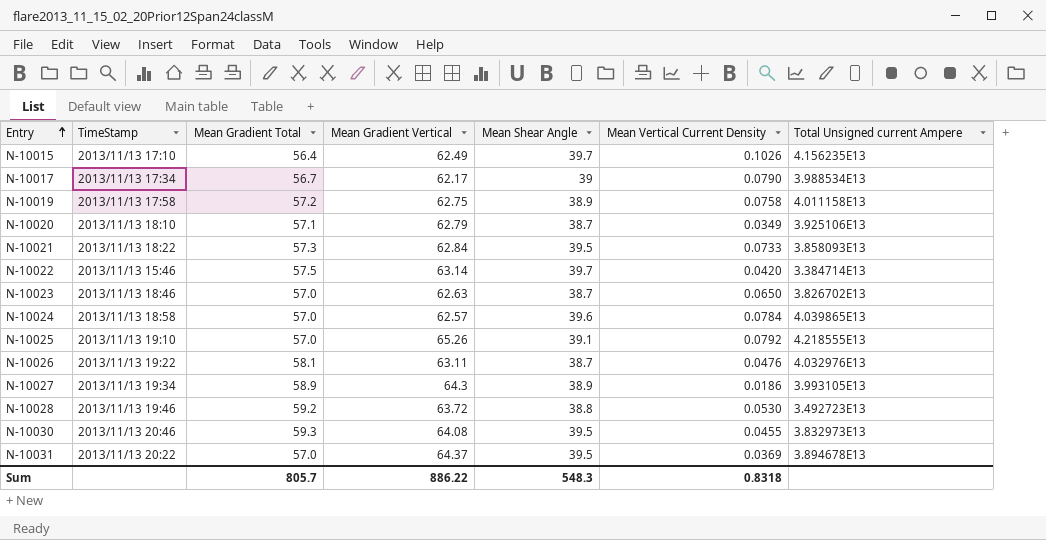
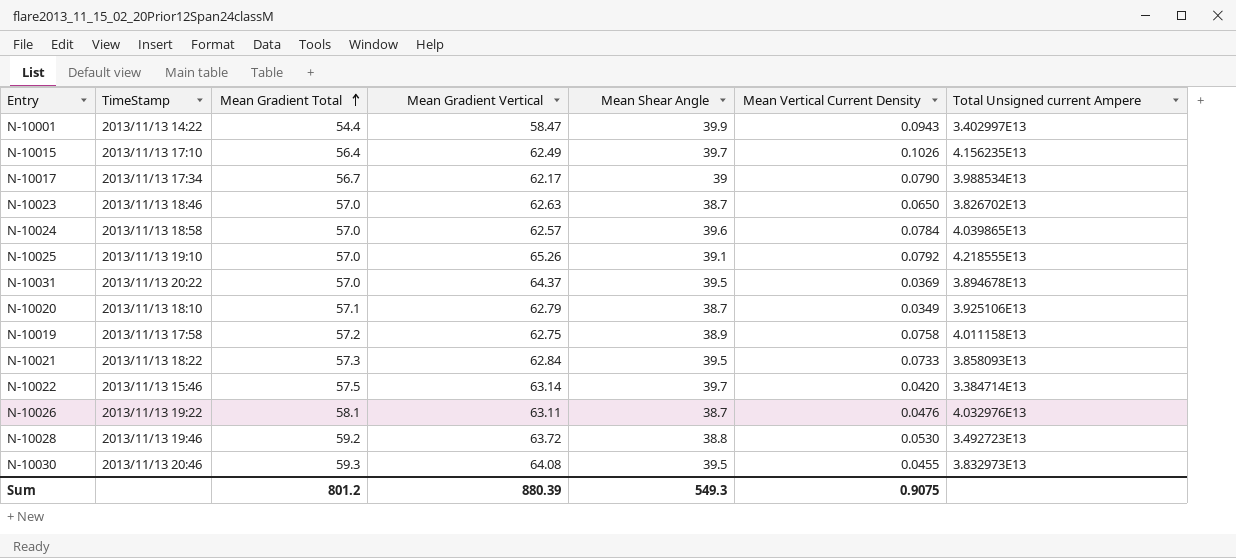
row order: Entry ascending -> Mean Gradient Total ascending
row N-10027: 2013/11/13 19:34 | 58.9 | 64.3 | 38.9 | 0.0186 | 3.993105E13 -> none
row N-10001: none -> 2013/11/13 14:22 | 54.4 | 58.47 | 39.9 | 0.0943 | 3.402997E13
Sum | Mean Gradient Total: 805.7 -> 801.2
Sum | Mean Gradient Vertical: 886.22 -> 880.39
Sum | Mean Shear Angle: 548.3 -> 549.3
Sum | Mean Vertical Current Density: 0.8318 -> 0.9075

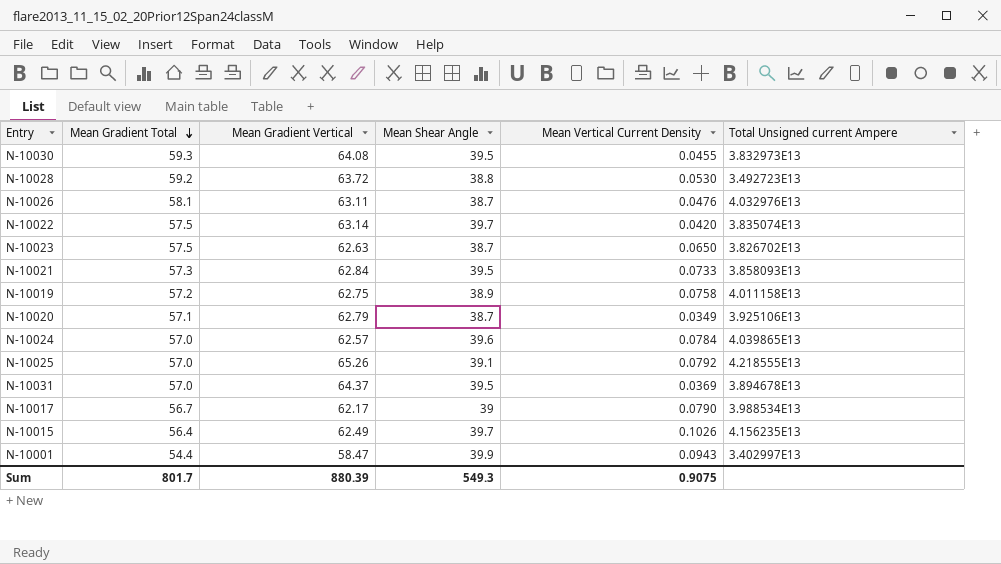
row order: Mean Gradient Total ascending -> Mean Gradient Total descending
column TimeStamp | position: 2 -> none
N-10022 | Total Unsigned current Ampere: 3.384714E13 -> 3.835074E13
N-10023 | Mean Gradient Total: 57.0 -> 57.5
Sum | Mean Gradient Total: 801.2 -> 801.7

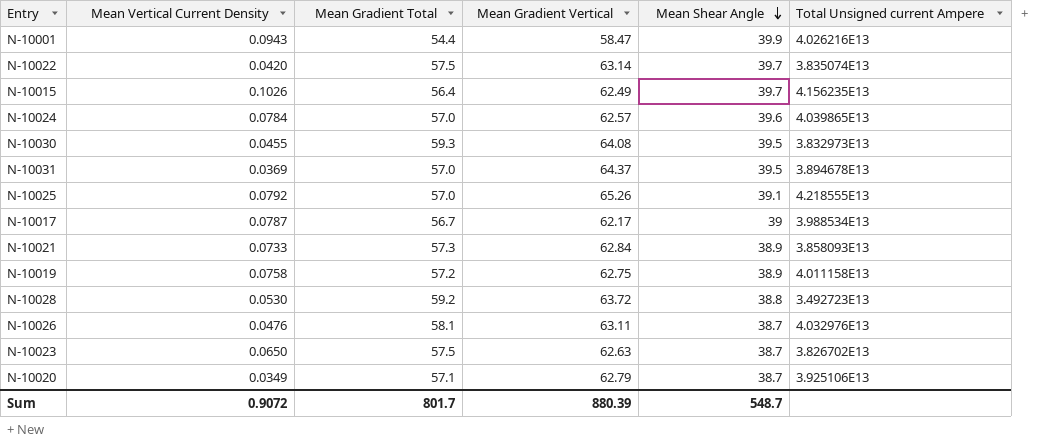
row order: Mean Gradient Total descending -> Mean Shear Angle descending
column Mean Vertical Current Density | position: 5 -> 2
N-10001 | Total Unsigned current Ampere: 3.402997E13 -> 4.026216E13
N-10017 | Mean Vertical Current Density: 0.0790 -> 0.0787
N-10021 | Mean Shear Angle: 39.5 -> 38.9
Sum | Mean Vertical Current Density: 0.9075 -> 0.9072
Sum | Mean Shear Angle: 549.3 -> 548.7

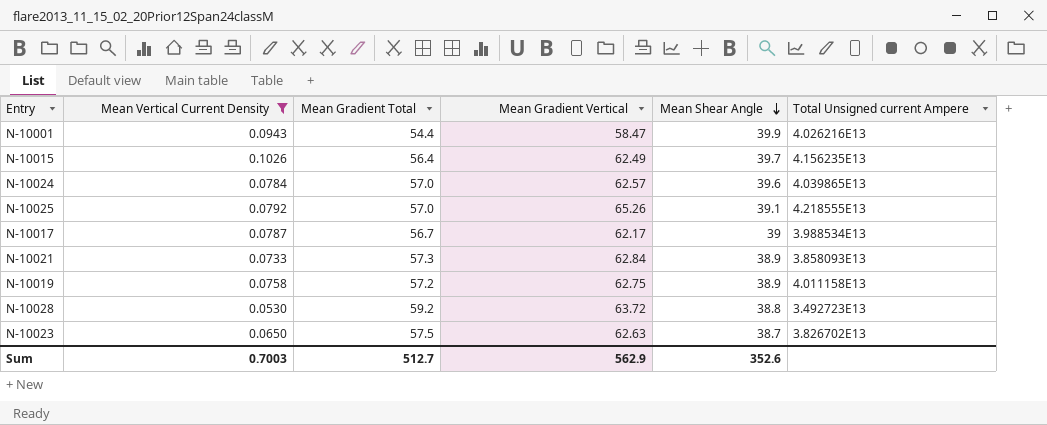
filter: none -> Mean Vertical Current Density >= 0.0530
Sum | Mean Vertical Current Density: 0.9072 -> 0.7003
Sum | Mean Gradient Total: 801.7 -> 512.7
Sum | Mean Gradient Vertical: 880.39 -> 562.9
Sum | Mean Shear Angle: 548.7 -> 352.6

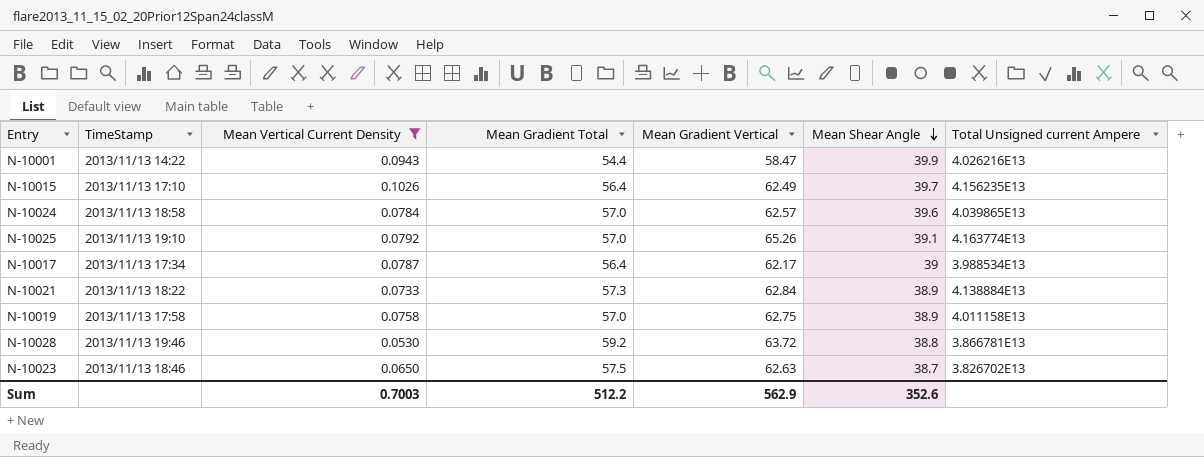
column TimeStamp | position: none -> 2
N-10025 | Total Unsigned current Ampere: 4.218555E13 -> 4.163774E13
N-10017 | Mean Gradient Total: 56.7 -> 56.4
N-10021 | Total Unsigned current Ampere: 3.858093E13 -> 4.138884E13
N-10019 | Mean Gradient Total: 57.2 -> 57.0
N-10028 | Total Unsigned current Ampere: 3.492723E13 -> 3.866781E13
Sum | Mean Gradient Total: 512.7 -> 512.2

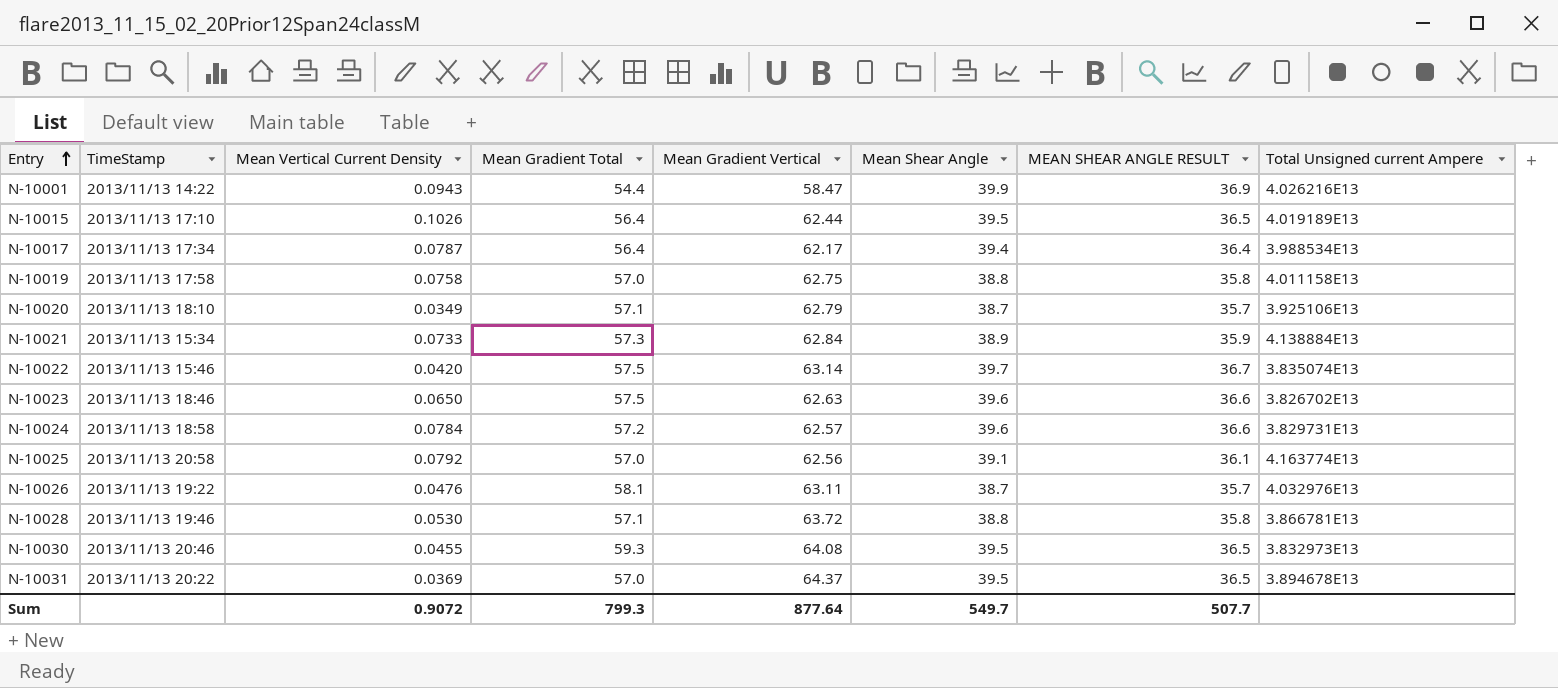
filter: Mean Vertical Current Density >= 0.0530 -> none
row order: Mean Shear Angle descending -> Entry ascending
column MEAN SHEAR ANGLE RESULT | formula: none -> [Mean Shear Angle] - 3
N-10015 | Mean Gradient Vertical: 62.49 -> 62.44
N-10015 | Mean Shear Angle: 39.7 -> 39.5
N-10015 | Total Unsigned current Ampere: 4.156235E13 -> 4.019189E13
N-10017 | Mean Shear Angle: 39 -> 39.4
N-10019 | Mean Shear Angle: 38.9 -> 38.8
N-10021 | TimeStamp: 2013/11/13 18:22 -> 2013/11/13 15:34
N-10023 | Mean Shear Angle: 38.7 -> 39.6
N-10024 | Mean Gradient Total: 57.0 -> 57.2
N-10024 | Total Unsigned current Ampere: 4.039865E13 -> 3.829731E13
N-10025 | TimeStamp: 2013/11/13 19:10 -> 2013/11/13 20:58
N-10025 | Mean Gradient Vertical: 65.26 -> 62.56
N-10028 | Mean Gradient Total: 59.2 -> 57.1
Sum | Mean Vertical Current Density: 0.7003 -> 0.9072
Sum | Mean Gradient Total: 512.2 -> 799.3
Sum | Mean Gradient Vertical: 562.9 -> 877.64
Sum | Mean Shear Angle: 352.6 -> 549.7

